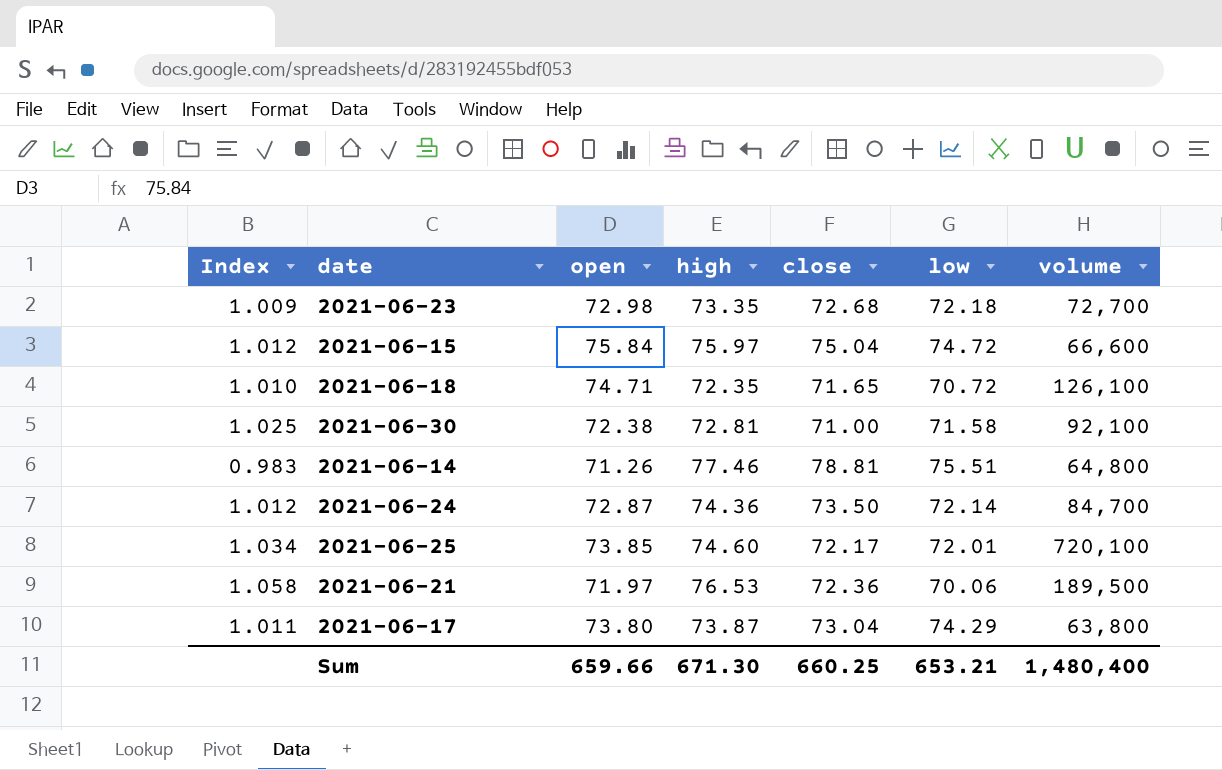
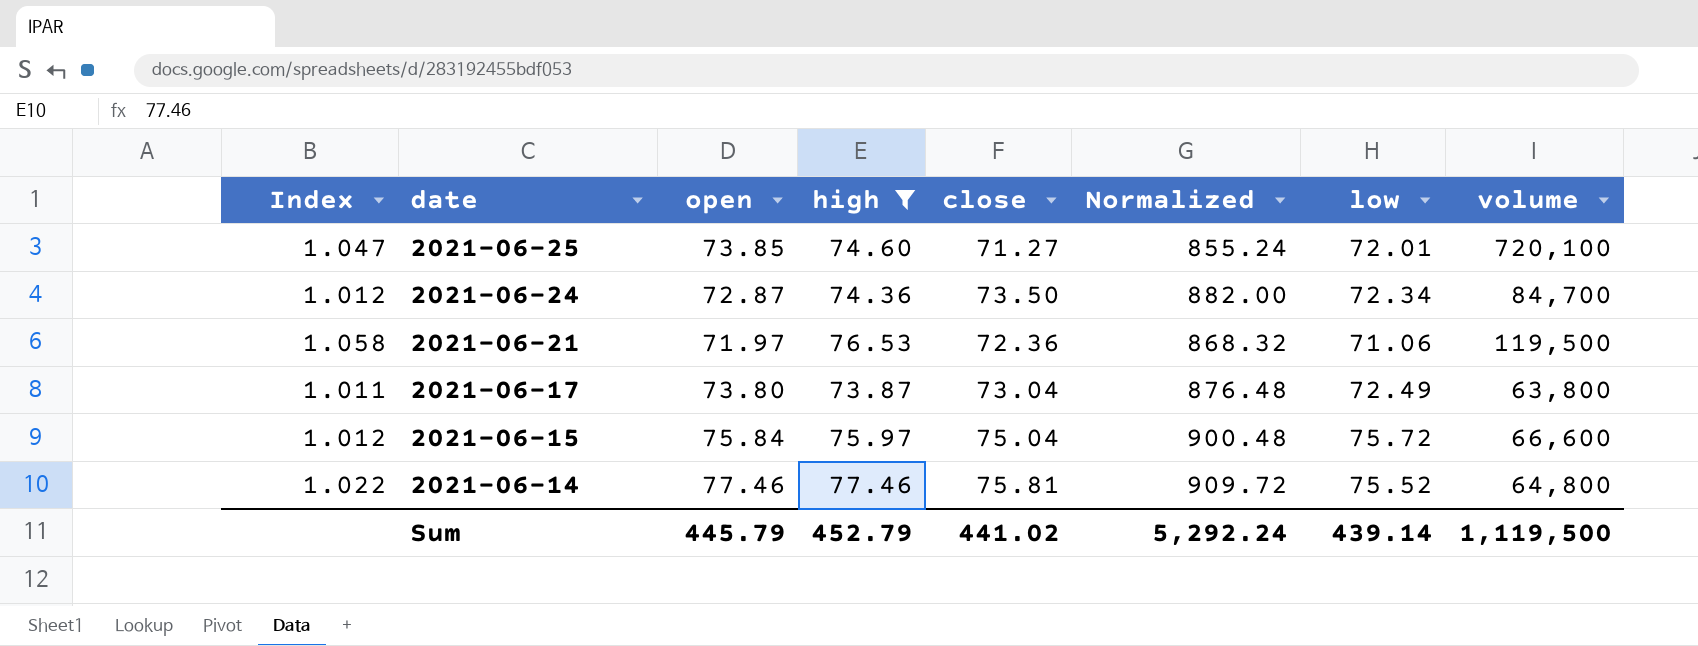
filter: none -> high >= 73.87
row order: none -> date descending
column Normalized | formula: none -> [close] * 12
2021-06-25 | Index: 1.034 -> 1.047
2021-06-25 | close: 72.17 -> 71.27
2021-06-24 | low: 72.14 -> 72.34
2021-06-21 | low: 70.06 -> 71.06
2021-06-21 | volume: 189,500 -> 119,500
2021-06-17 | low: 74.29 -> 72.49
2021-06-15 | low: 74.72 -> 75.72
2021-06-14 | Index: 0.983 -> 1.022
2021-06-14 | open: 71.26 -> 77.46
2021-06-14 | close: 78.81 -> 75.81
2021-06-14 | low: 75.51 -> 75.52
Sum | open: 659.66 -> 445.79
Sum | high: 671.30 -> 452.79
Sum | close: 660.25 -> 441.02
Sum | low: 653.21 -> 439.14
Sum | volume: 1,480,400 -> 1,119,500

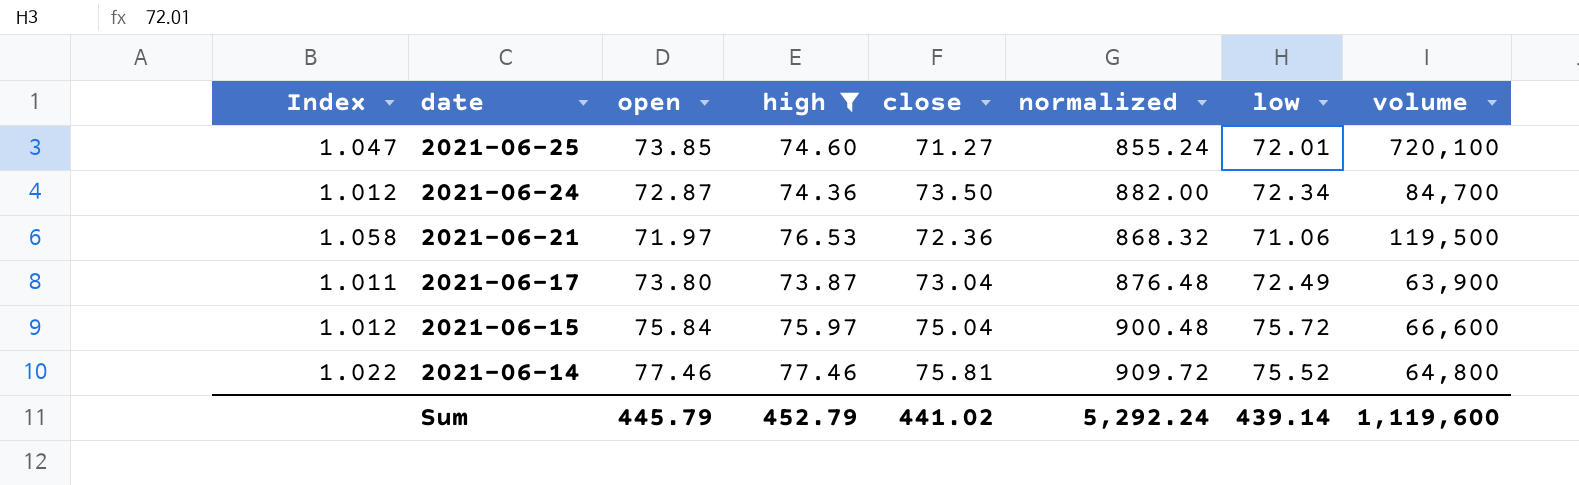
column name: Normalized -> normalized
2021-06-17 | volume: 63,800 -> 63,900
Sum | volume: 1,119,500 -> 1,119,600

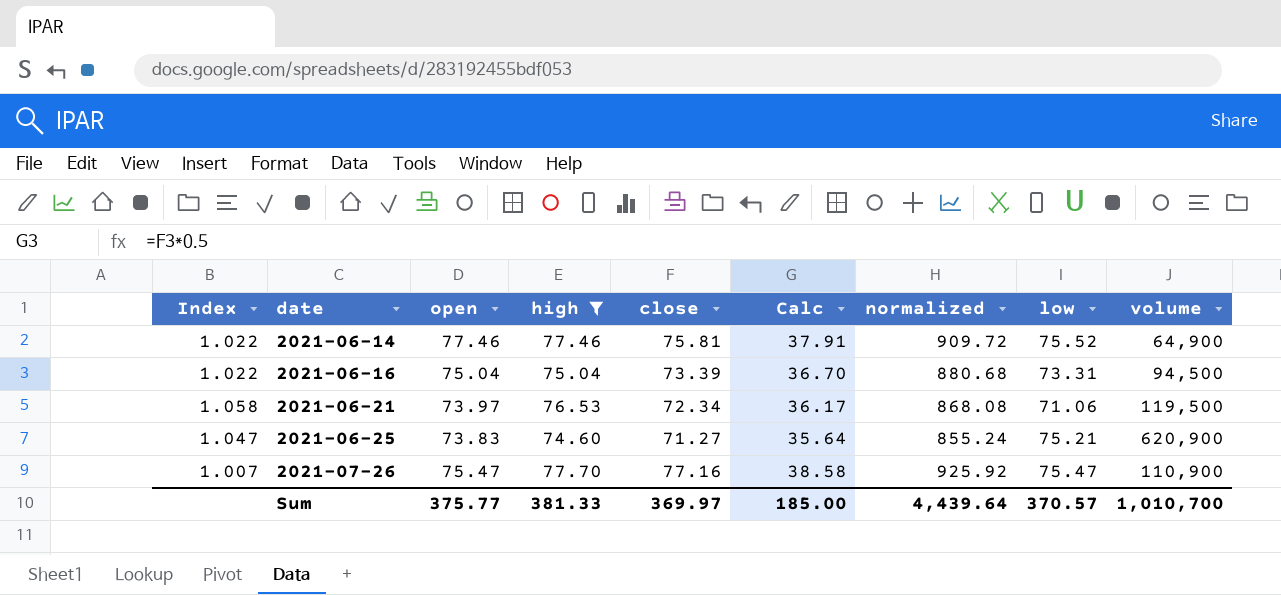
row order: date descending -> date ascending
column Calc | formula: none -> [close] * 0.5
row 2021-06-24: 1.012 | 72.87 | 74.36 | 73.50 | 882.00 | 72.34 | 84,700 -> none
row 2021-06-17: 1.011 | 73.80 | 73.87 | 73.04 | 876.48 | 72.49 | 63,900 -> none
row 2021-06-15: 1.012 | 75.84 | 75.97 | 75.04 | 900.48 | 75.72 | 66,600 -> none
2021-06-14 | volume: 64,800 -> 64,900
row 2021-06-16: none -> 1.022 | 75.04 | 75.04 | 73.39 | 36.70 | 880.68 | 73.31 | 94,500
2021-06-21 | open: 71.97 -> 73.97
2021-06-21 | close: 72.36 -> 72.34
2021-06-21 | normalized: 868.32 -> 868.08
2021-06-25 | open: 73.85 -> 73.83
2021-06-25 | low: 72.01 -> 75.21
2021-06-25 | volume: 720,100 -> 620,900
row 2021-07-26: none -> 1.007 | 75.47 | 77.70 | 77.16 | 38.58 | 925.92 | 75.47 | 110,900
Sum | open: 445.79 -> 375.77
Sum | high: 452.79 -> 381.33
Sum | close: 441.02 -> 369.97
Sum | normalized: 5,292.24 -> 4,439.64
Sum | low: 439.14 -> 370.57
Sum | volume: 1,119,600 -> 1,010,700

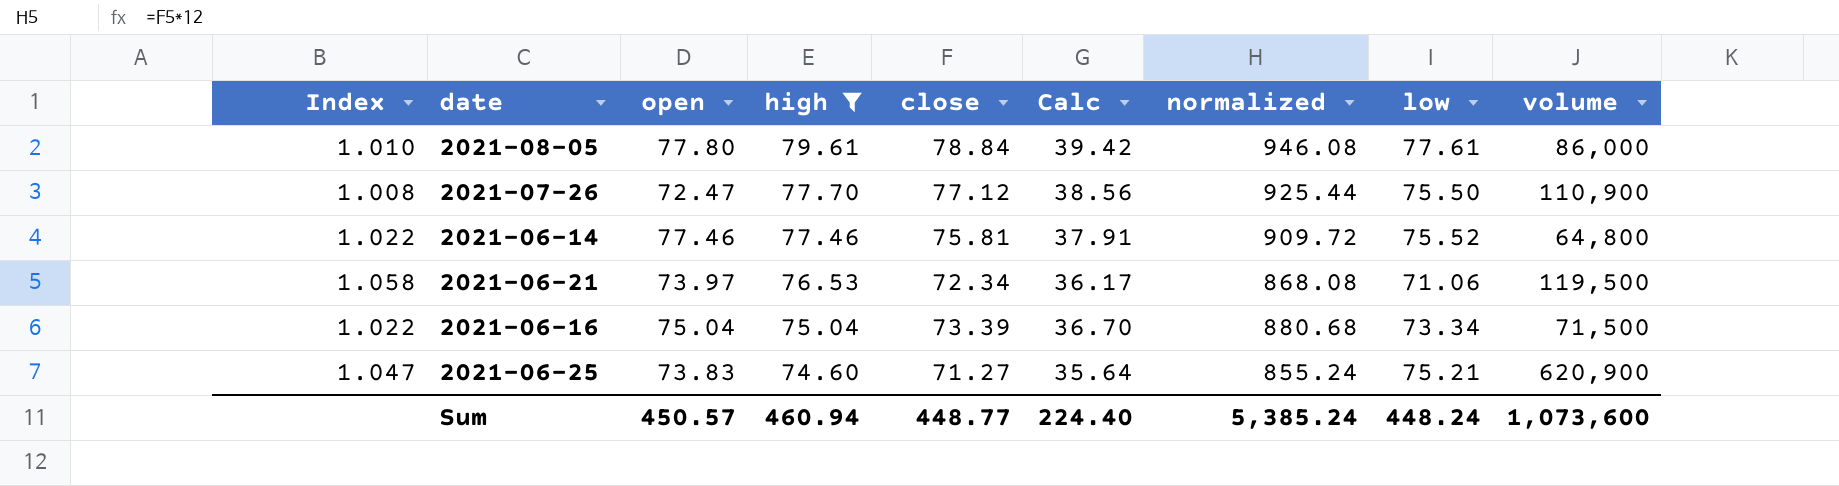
row order: date ascending -> high descending
row 2021-08-05: none -> 1.010 | 77.80 | 79.61 | 78.84 | 39.42 | 946.08 | 77.61 | 86,000
2021-07-26 | Index: 1.007 -> 1.008
2021-07-26 | open: 75.47 -> 72.47
2021-07-26 | close: 77.16 -> 77.12
2021-07-26 | Calc: 38.58 -> 38.56
2021-07-26 | normalized: 925.92 -> 925.44
2021-07-26 | low: 75.47 -> 75.50
2021-06-14 | volume: 64,900 -> 64,800
2021-06-16 | low: 73.31 -> 73.34
2021-06-16 | volume: 94,500 -> 71,500
Sum | open: 375.77 -> 450.57
Sum | high: 381.33 -> 460.94
Sum | close: 369.97 -> 448.77
Sum | Calc: 185.00 -> 224.40
Sum | normalized: 4,439.64 -> 5,385.24
Sum | low: 370.57 -> 448.24
Sum | volume: 1,010,700 -> 1,073,600

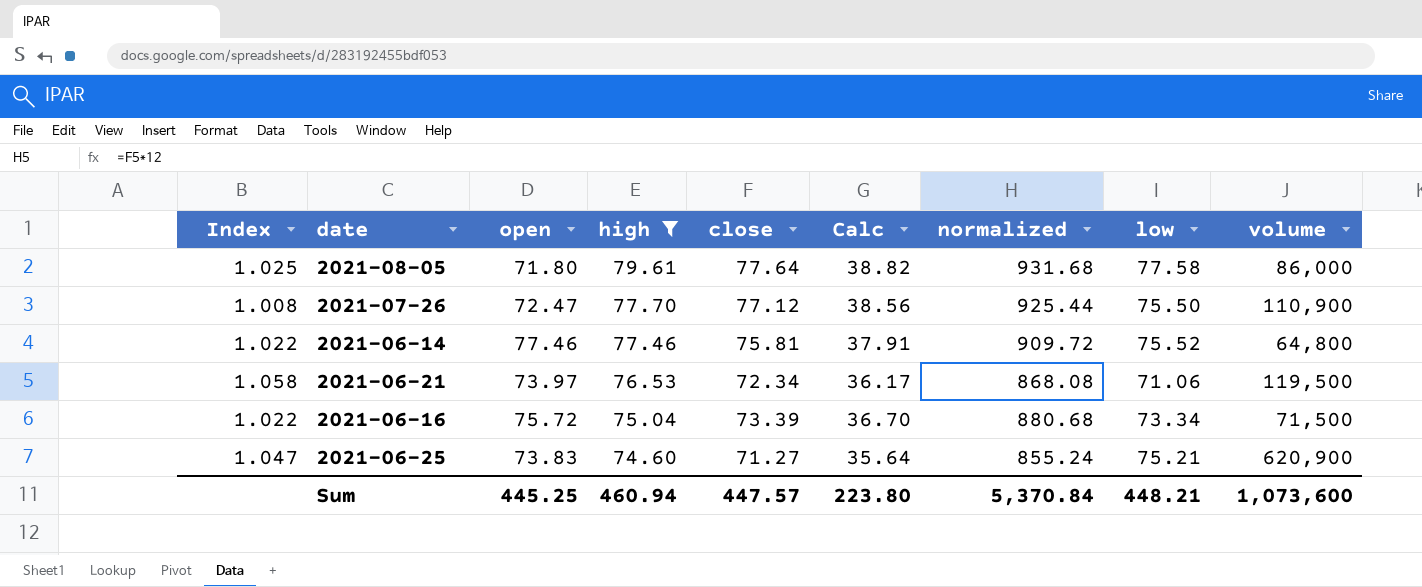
2021-08-05 | Index: 1.010 -> 1.025
2021-08-05 | open: 77.80 -> 71.80
2021-08-05 | close: 78.84 -> 77.64
2021-08-05 | Calc: 39.42 -> 38.82
2021-08-05 | normalized: 946.08 -> 931.68
2021-08-05 | low: 77.61 -> 77.58
2021-06-16 | open: 75.04 -> 75.72
Sum | open: 450.57 -> 445.25
Sum | close: 448.77 -> 447.57
Sum | Calc: 224.40 -> 223.80
Sum | normalized: 5,385.24 -> 5,370.84
Sum | low: 448.24 -> 448.21

